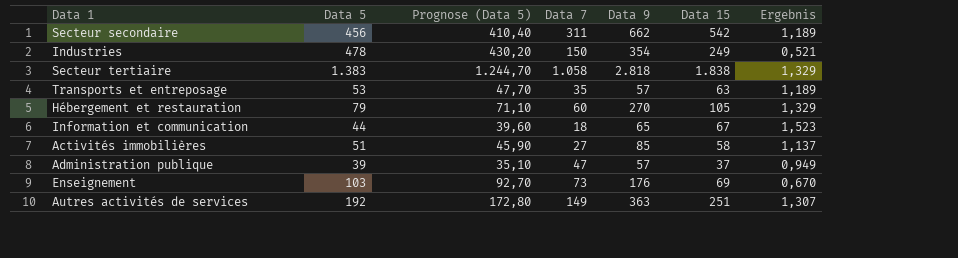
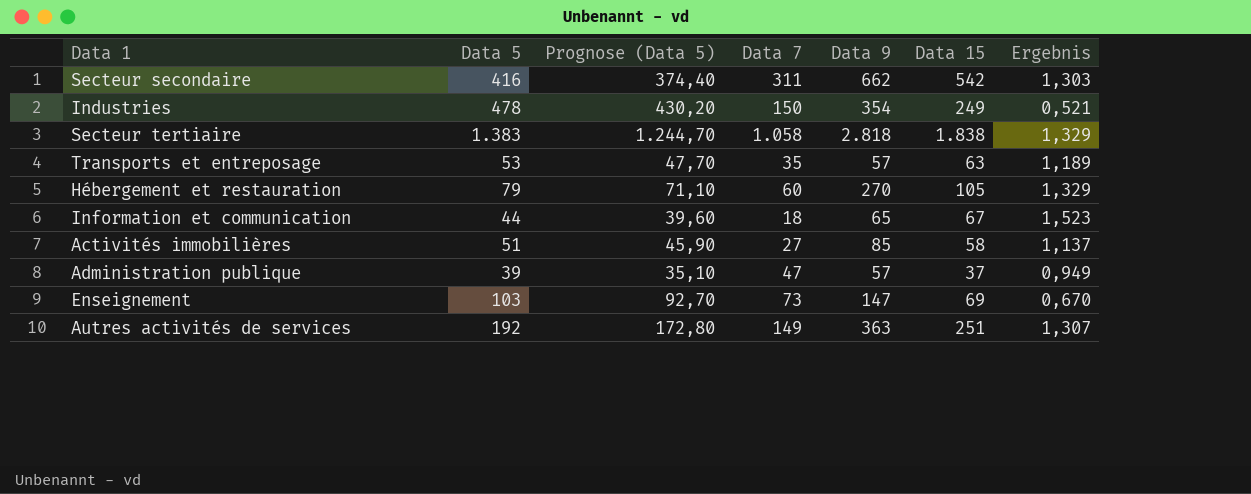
Secteur secondaire | Data 5: 456 -> 416
Secteur secondaire | Prognose (Data 5): 410,40 -> 374,40
Secteur secondaire | Ergebnis: 1,189 -> 1,303
Enseignement | Data 9: 176 -> 147

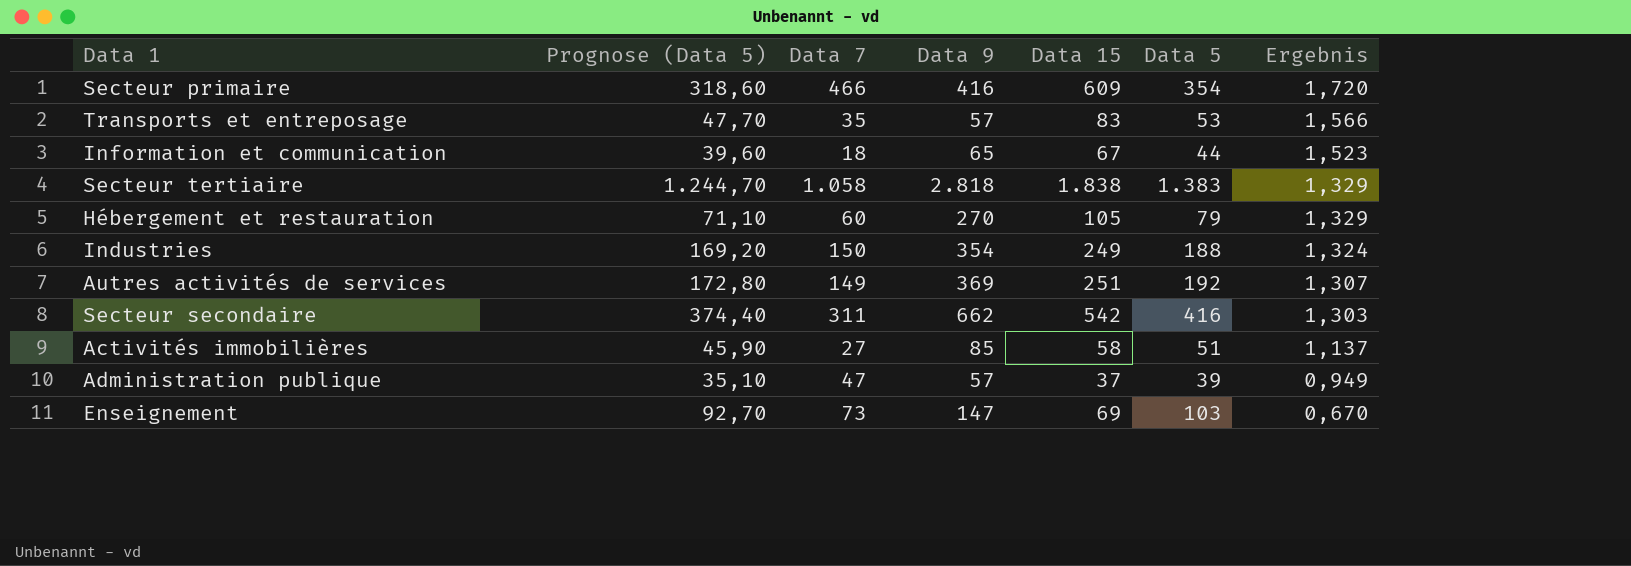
row order: none -> Ergebnis descending
column Data 5 | position: 2 -> 6
row Secteur primaire: none -> 318,60 | 466 | 416 | 609 | 354 | 1,720
Transports et entreposage | Data 15: 63 -> 83
Transports et entreposage | Ergebnis: 1,189 -> 1,566
Industries | Prognose (Data 5): 430,20 -> 169,20
Industries | Data 5: 478 -> 188
Industries | Ergebnis: 0,521 -> 1,324
Autres activités de services | Data 9: 363 -> 369

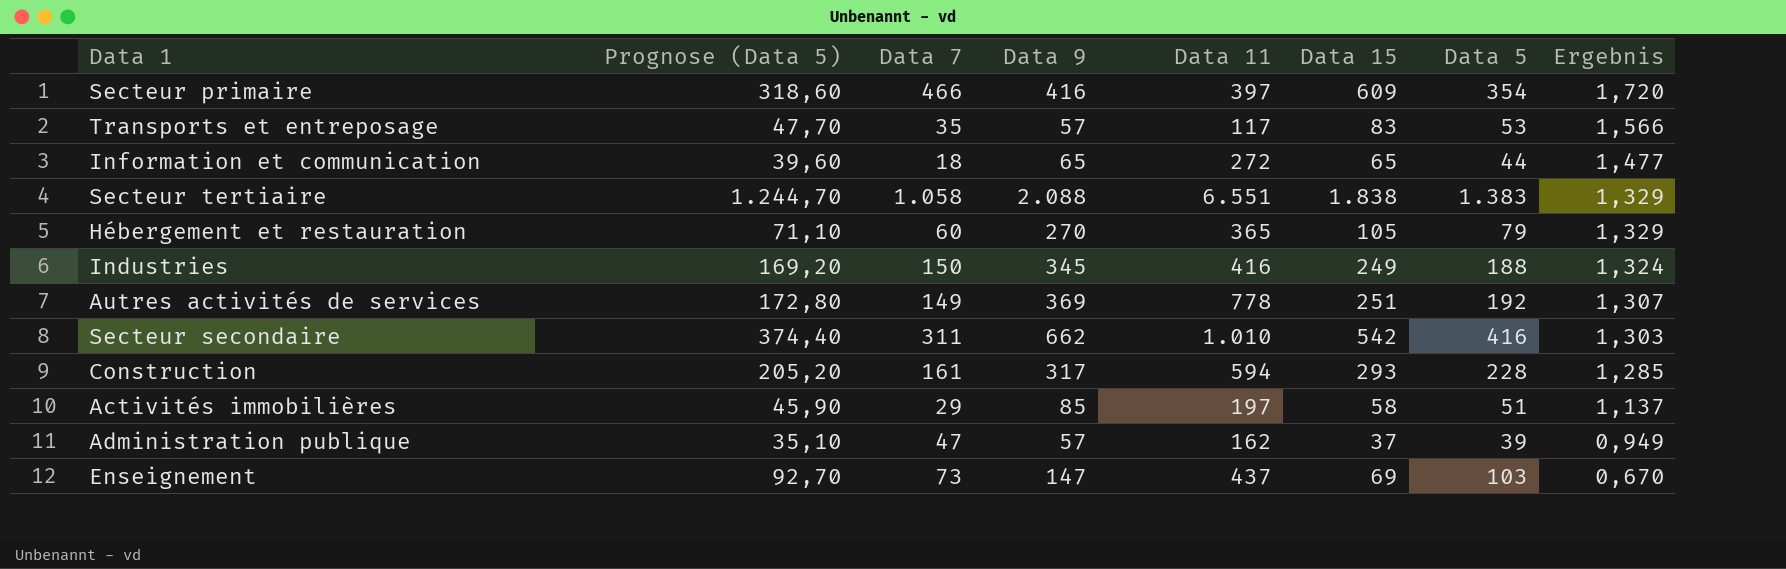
column Data 11 | position: none -> 5
Information et communication | Data 15: 67 -> 65
Information et communication | Ergebnis: 1,523 -> 1,477
Secteur tertiaire | Data 9: 2.818 -> 2.088
Industries | Data 9: 354 -> 345
row Construction: none -> 205,20 | 161 | 317 | 594 | 293 | 228 | 1,285
Activités immobilières | Data 7: 27 -> 29

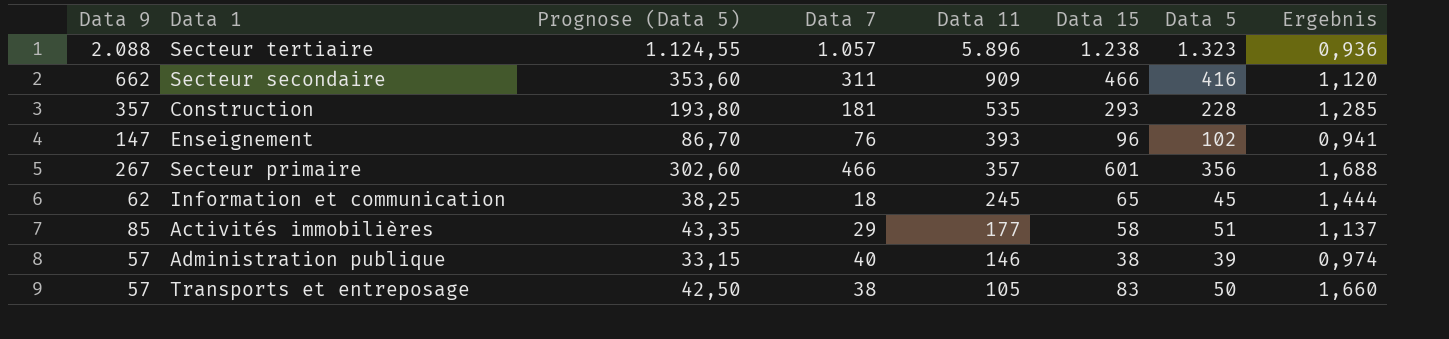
row order: Ergebnis descending -> Data 11 descending
column Data 9 | position: 4 -> 1
column Prognose (Data 5) | formula: [Data 5] * 0,9 -> [Data 5] * 0,85
row Hébergement et restauration: 71,10 | 60 | 270 | 365 | 105 | 79 | 1,329 -> none
row Industries: 169,20 | 150 | 345 | 416 | 249 | 188 | 1,324 -> none
row Autres activités de services: 172,80 | 149 | 369 | 778 | 251 | 192 | 1,307 -> none
Secteur tertiaire | Data 7: 1.058 -> 1.057
Secteur tertiaire | Data 11: 6.551 -> 5.896
Secteur tertiaire | Data 15: 1.838 -> 1.238
Secteur tertiaire | Data 5: 1.383 -> 1.323
Secteur tertiaire | Ergebnis: 1,329 -> 0,936
Secteur secondaire | Data 11: 1.010 -> 909
Secteur secondaire | Data 15: 542 -> 466
Secteur secondaire | Ergebnis: 1,303 -> 1,120
Construction | Data 9: 317 -> 357
Construction | Data 7: 161 -> 181
Construction | Data 11: 594 -> 535
Enseignement | Data 7: 73 -> 76
Enseignement | Data 11: 437 -> 393
Enseignement | Data 15: 69 -> 96
Enseignement | Data 5: 103 -> 102
Enseignement | Ergebnis: 0,670 -> 0,941
Secteur primaire | Data 9: 416 -> 267
Secteur primaire | Data 11: 397 -> 357
Secteur primaire | Data 15: 609 -> 601
Secteur primaire | Data 5: 354 -> 356
Secteur primaire | Ergebnis: 1,720 -> 1,688
Information et communication | Data 9: 65 -> 62
Information et communication | Data 11: 272 -> 245
Information et communication | Data 5: 44 -> 45
Information et communication | Ergebnis: 1,477 -> 1,444
Activités immobilières | Data 11: 197 -> 177
Administration publique | Data 7: 47 -> 40
Administration publique | Data 11: 162 -> 146
Administration publique | Data 15: 37 -> 38
Administration publique | Ergebnis: 0,949 -> 0,974
Transports et entreposage | Data 7: 35 -> 38
Transports et entreposage | Data 11: 117 -> 105
Transports et entreposage | Data 5: 53 -> 50
Transports et entreposage | Ergebnis: 1,566 -> 1,660

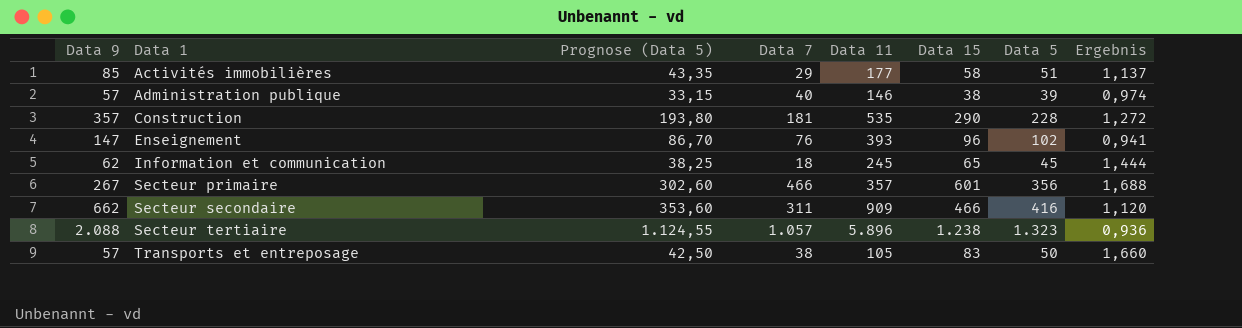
row order: Data 11 descending -> Data 1 ascending
Construction | Data 15: 293 -> 290
Construction | Ergebnis: 1,285 -> 1,272

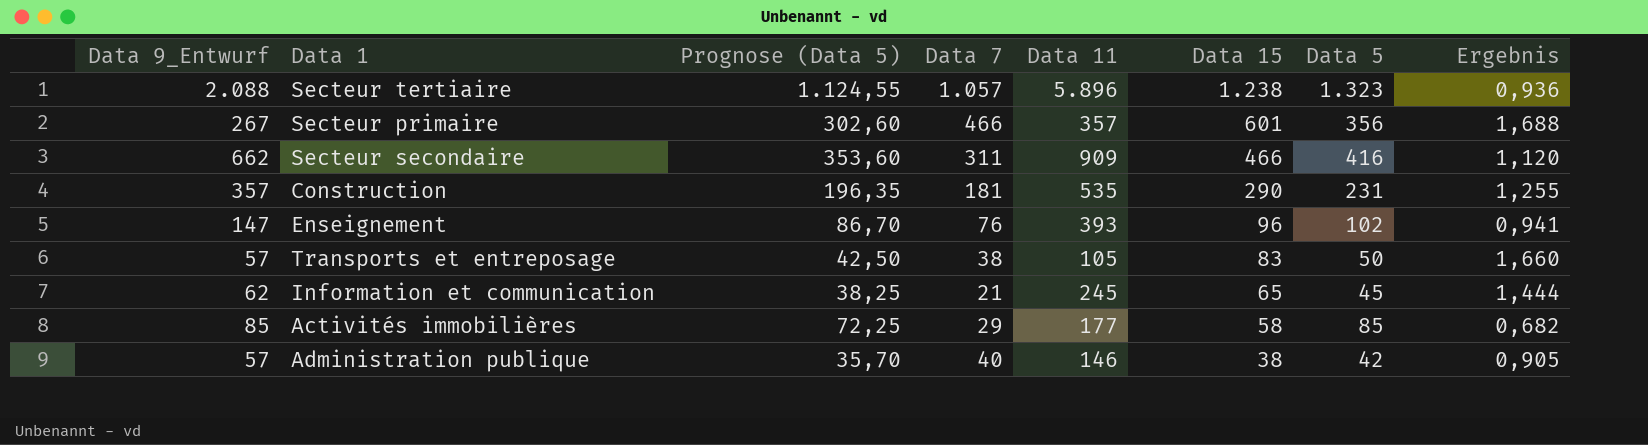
row order: Data 1 ascending -> Data 15 descending
column name: Data 9 -> Data 9_Entwurf
Construction | Prognose (Data 5): 193,80 -> 196,35
Construction | Data 5: 228 -> 231
Construction | Ergebnis: 1,272 -> 1,255
Information et communication | Data 7: 18 -> 21
Activités immobilières | Prognose (Data 5): 43,35 -> 72,25
Activités immobilières | Data 5: 51 -> 85
Activités immobilières | Ergebnis: 1,137 -> 0,682
Administration publique | Prognose (Data 5): 33,15 -> 35,70
Administration publique | Data 5: 39 -> 42
Administration publique | Ergebnis: 0,974 -> 0,905

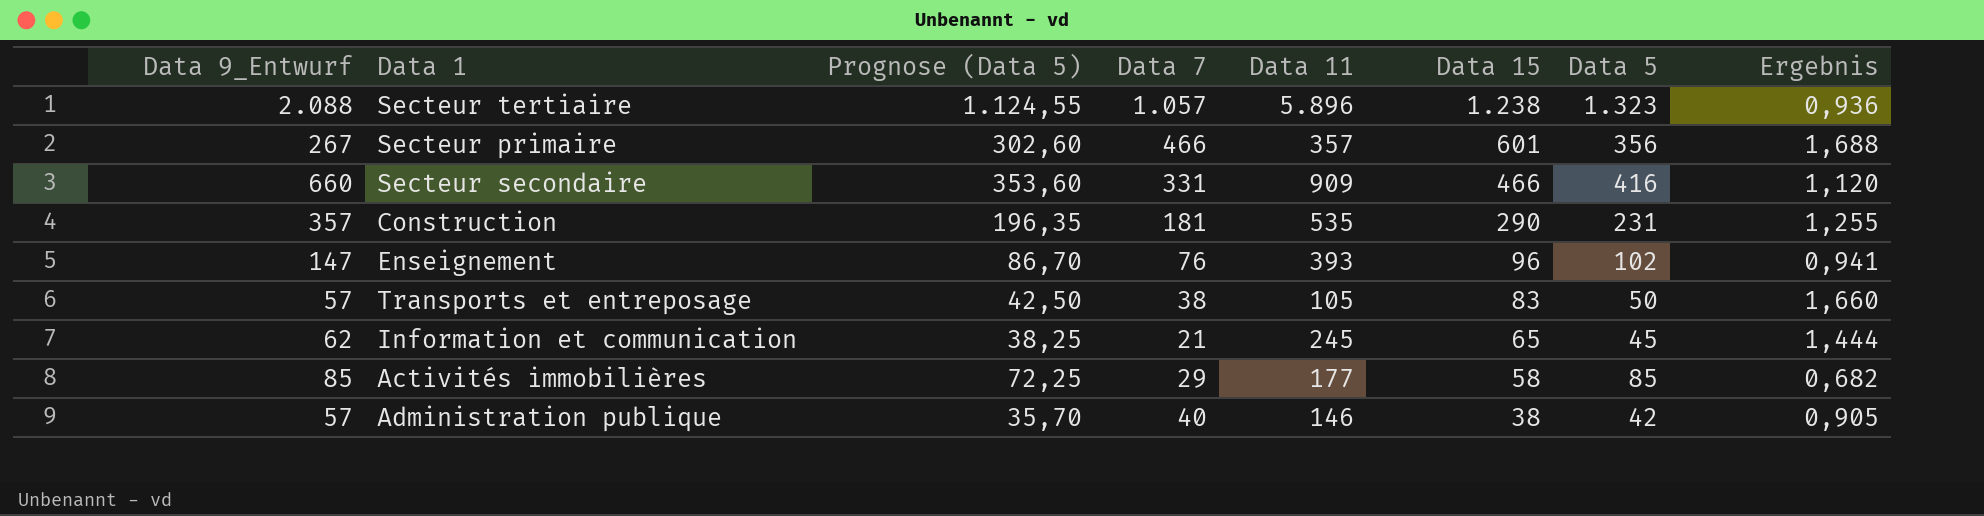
Secteur secondaire | Data 9_Entwurf: 662 -> 660
Secteur secondaire | Data 7: 311 -> 331

